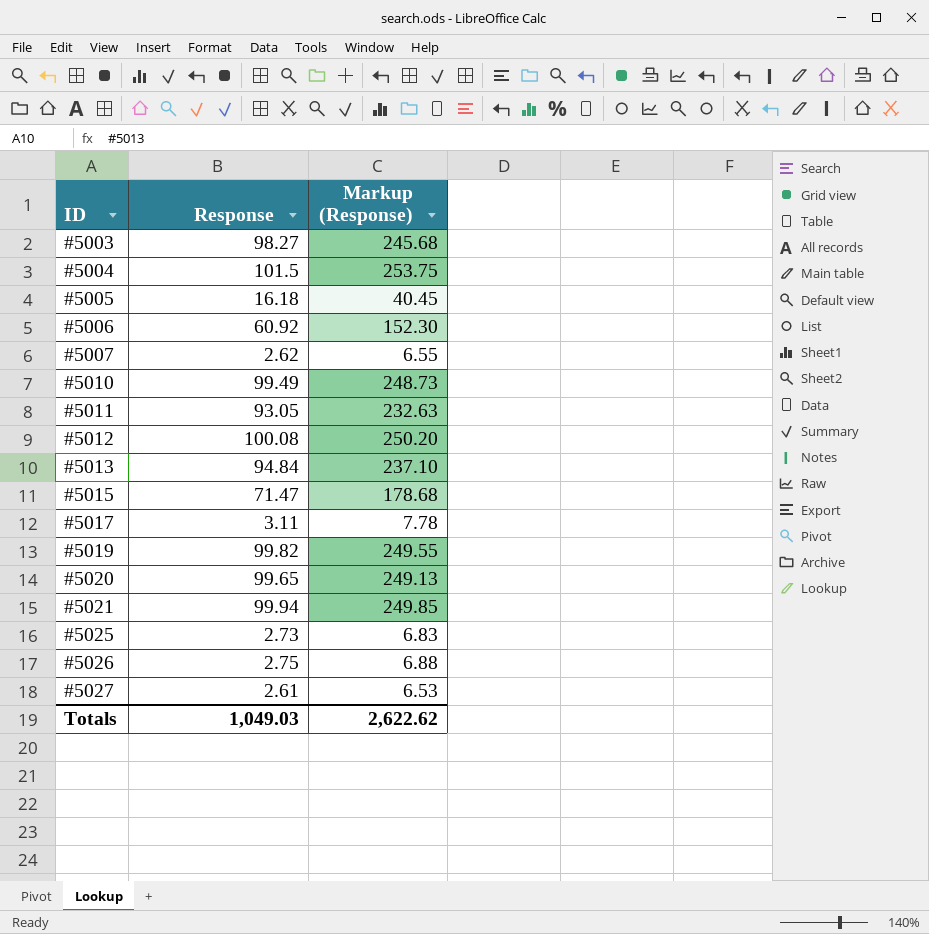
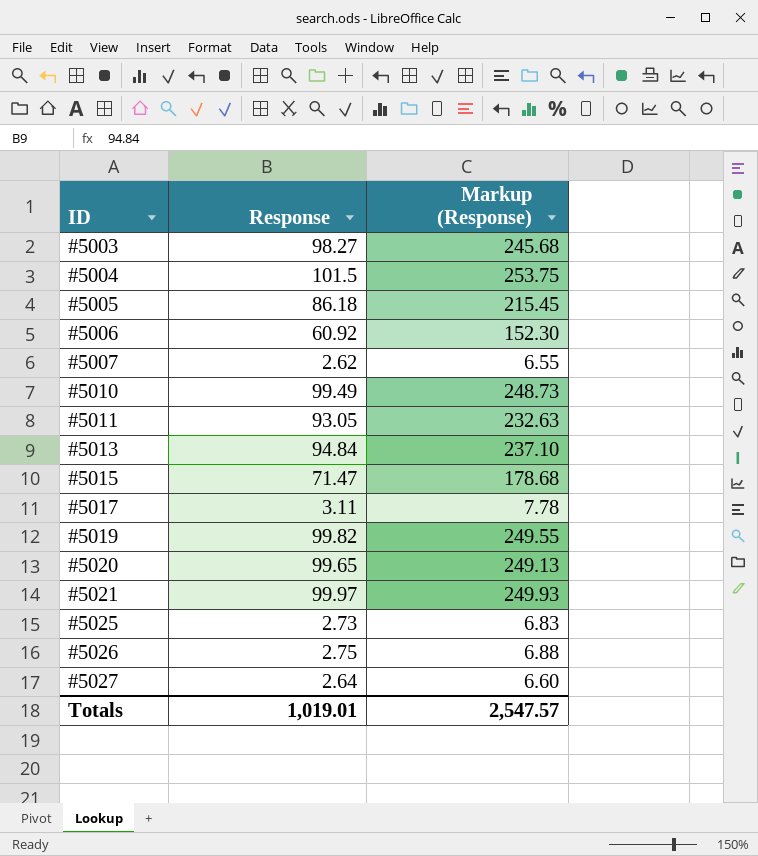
row #5012: 100.08 | 250.20 -> none
#5005 | Response: 16.18 -> 86.18
#5005 | Markup (Response): 40.45 -> 215.45
#5021 | Response: 99.94 -> 99.97
#5021 | Markup (Response): 249.85 -> 249.93
#5027 | Response: 2.61 -> 2.64
#5027 | Markup (Response): 6.53 -> 6.60
Totals | Response: 1,049.03 -> 1,019.01
Totals | Markup (Response): 2,622.62 -> 2,547.57

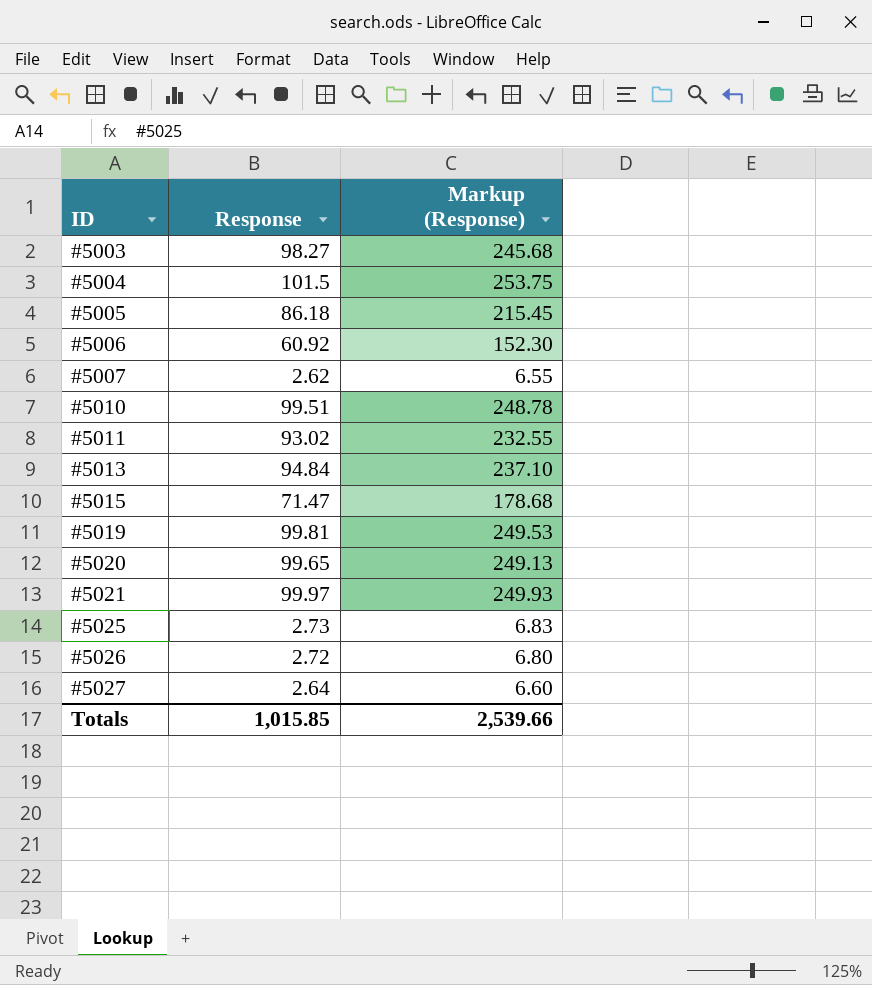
row #5017: 3.11 | 7.78 -> none
#5010 | Response: 99.49 -> 99.51
#5010 | Markup (Response): 248.73 -> 248.78
#5011 | Response: 93.05 -> 93.02
#5011 | Markup (Response): 232.63 -> 232.55
#5019 | Response: 99.82 -> 99.81
#5019 | Markup (Response): 249.55 -> 249.53
#5026 | Response: 2.75 -> 2.72
#5026 | Markup (Response): 6.88 -> 6.80
Totals | Response: 1,019.01 -> 1,015.85
Totals | Markup (Response): 2,547.57 -> 2,539.66

